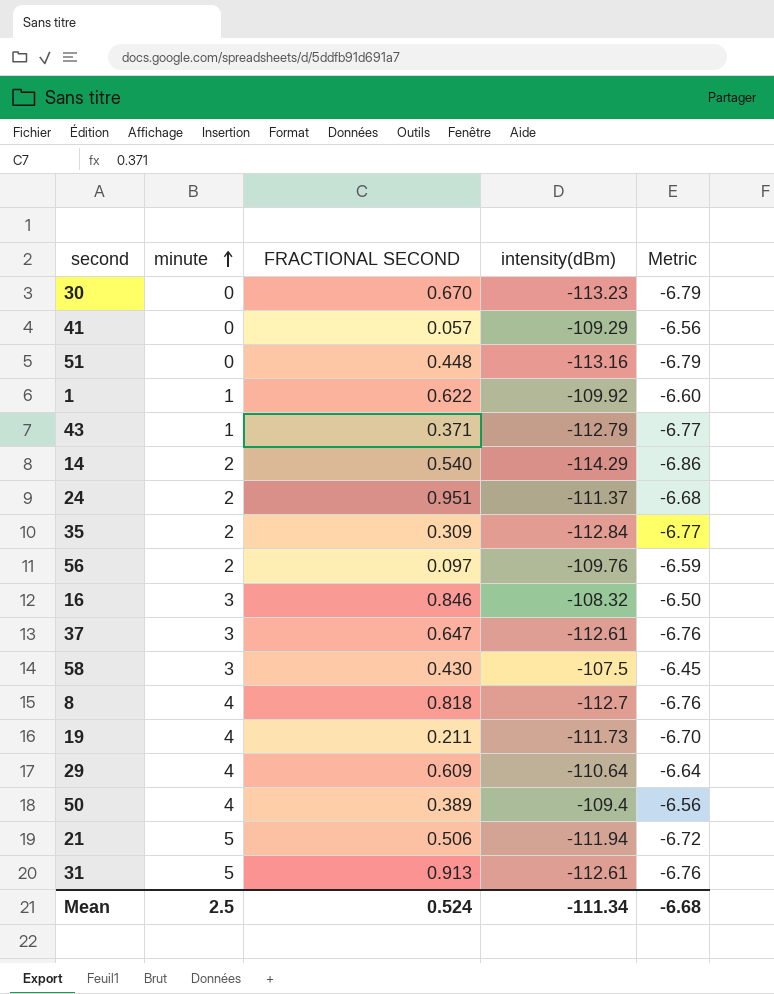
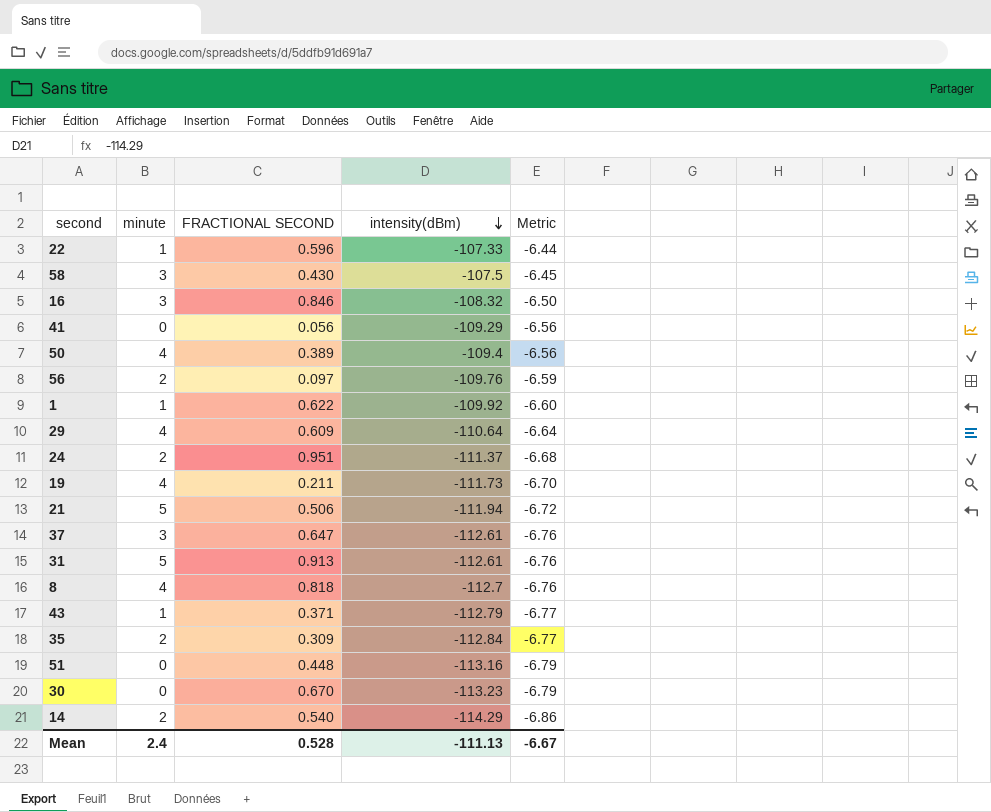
row order: minute ascending -> intensity(dBm) descending
row 22: none -> 1 | 0.596 | -107.33 | -6.44
41 | FRACTIONAL SECOND: 0.057 -> 0.056
Mean | minute: 2.5 -> 2.4
Mean | FRACTIONAL SECOND: 0.524 -> 0.528
Mean | intensity(dBm): -111.34 -> -111.13
Mean | Metric: -6.68 -> -6.67

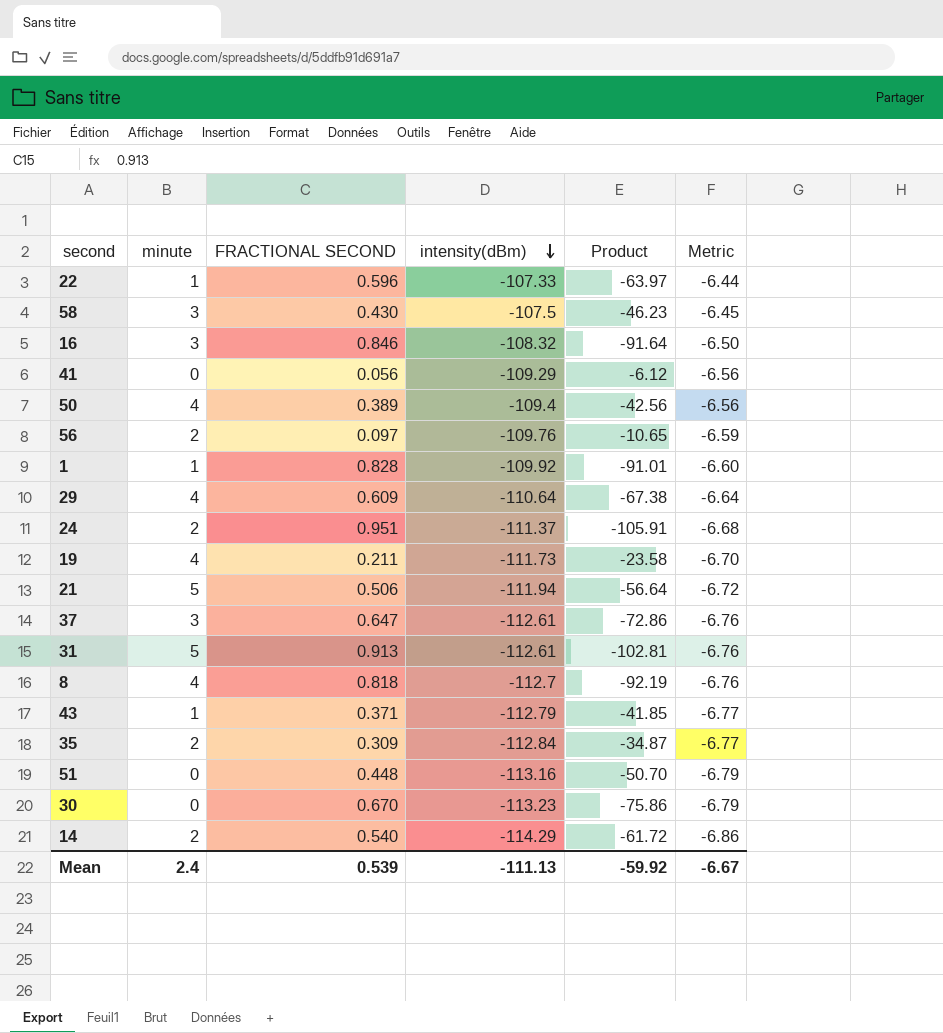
column Product | formula: none -> [FRACTIONAL SECOND] * [intensity(dBm)]
1 | FRACTIONAL SECOND: 0.622 -> 0.828
Mean | FRACTIONAL SECOND: 0.528 -> 0.539

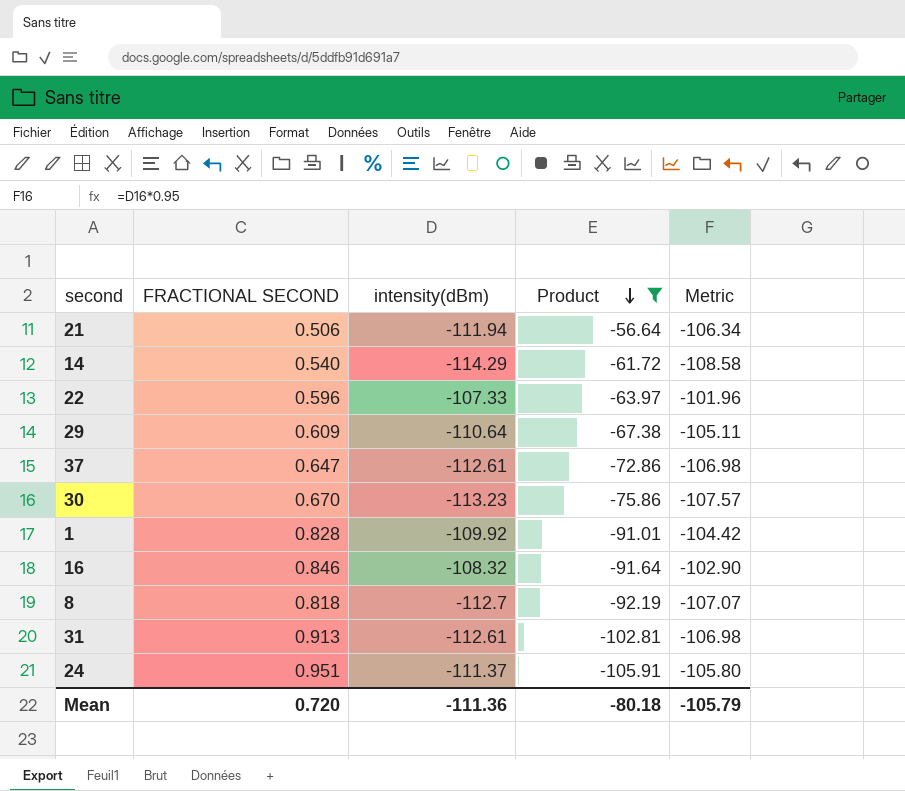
filter: none -> Product <= -56.64
row order: intensity(dBm) descending -> Product descending
column minute | position: 2 -> none
column Metric | formula: [intensity(dBm)] * 0.06 -> [intensity(dBm)] * 0.95
Mean | FRACTIONAL SECOND: 0.539 -> 0.720
Mean | intensity(dBm): -111.13 -> -111.36
Mean | Product: -59.92 -> -80.18
Mean | Metric: -6.67 -> -105.79

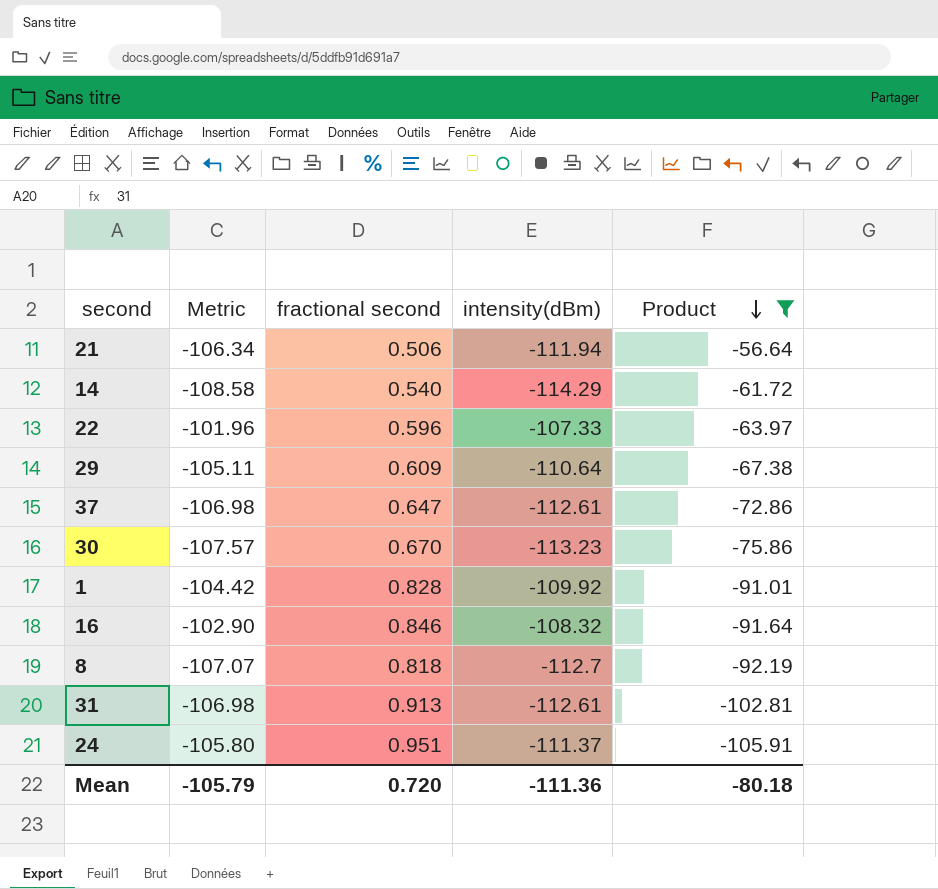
column Metric | position: 5 -> 2
column name: FRACTIONAL SECOND -> fractional second

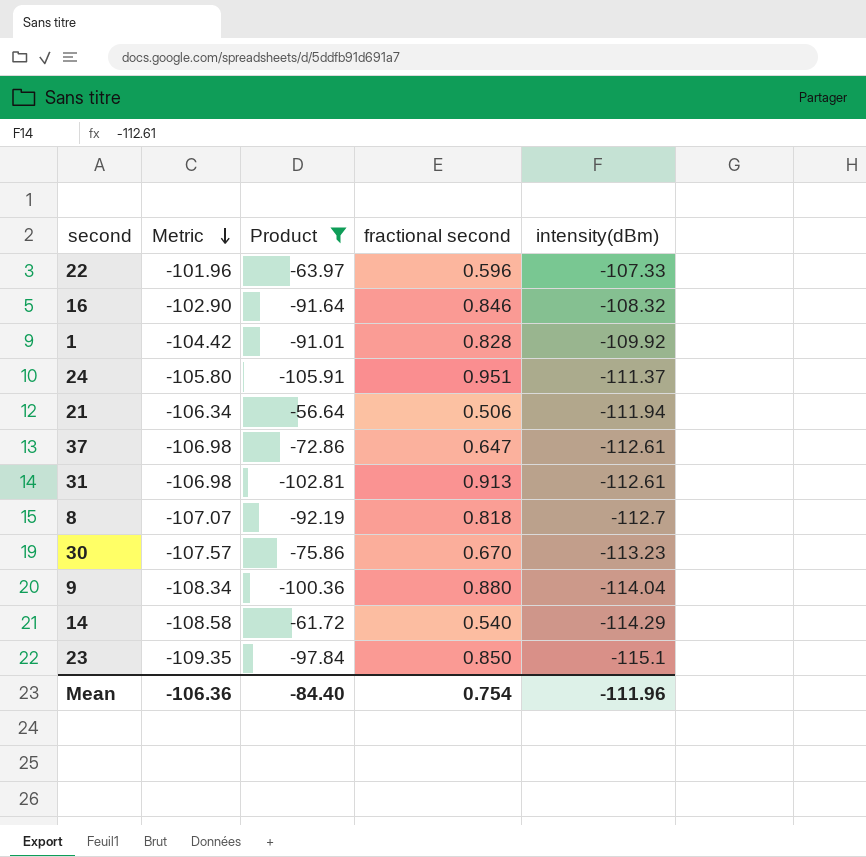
row order: Product descending -> Metric descending
column Product | position: 5 -> 3
row 29: -105.11 | 0.609 | -110.64 | -67.38 -> none
row 9: none -> -108.34 | -100.36 | 0.880 | -114.04
row 23: none -> -109.35 | -97.84 | 0.850 | -115.1
Mean | Metric: -105.79 -> -106.36
Mean | Product: -80.18 -> -84.40
Mean | fractional second: 0.720 -> 0.754
Mean | intensity(dBm): -111.36 -> -111.96

